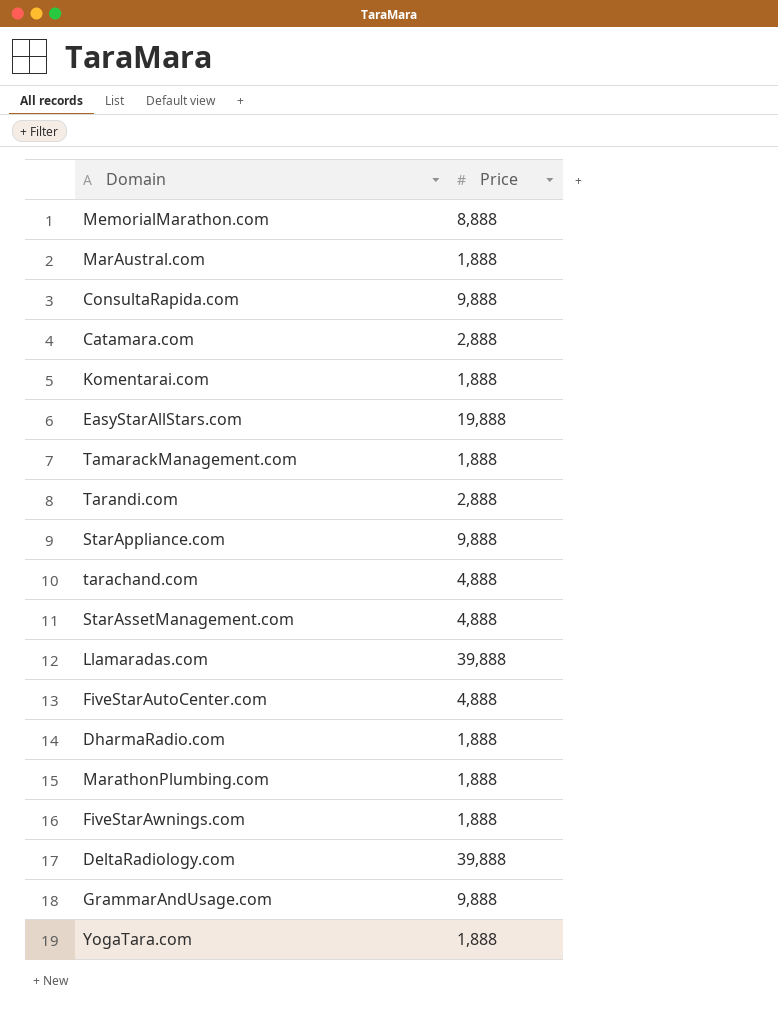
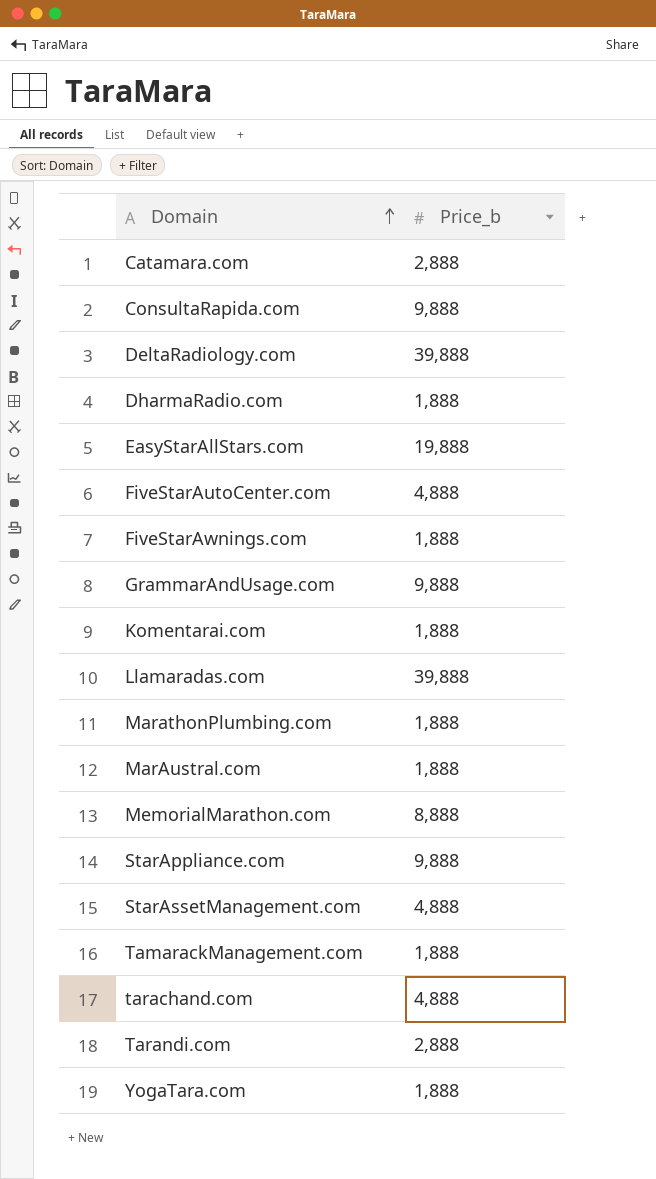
row order: none -> Domain ascending
column name: Price -> Price_b

